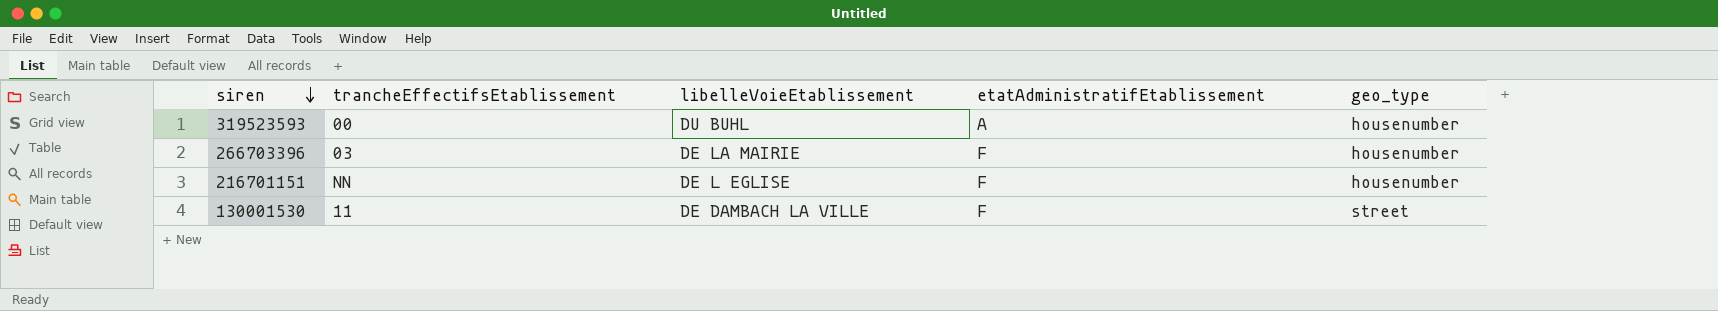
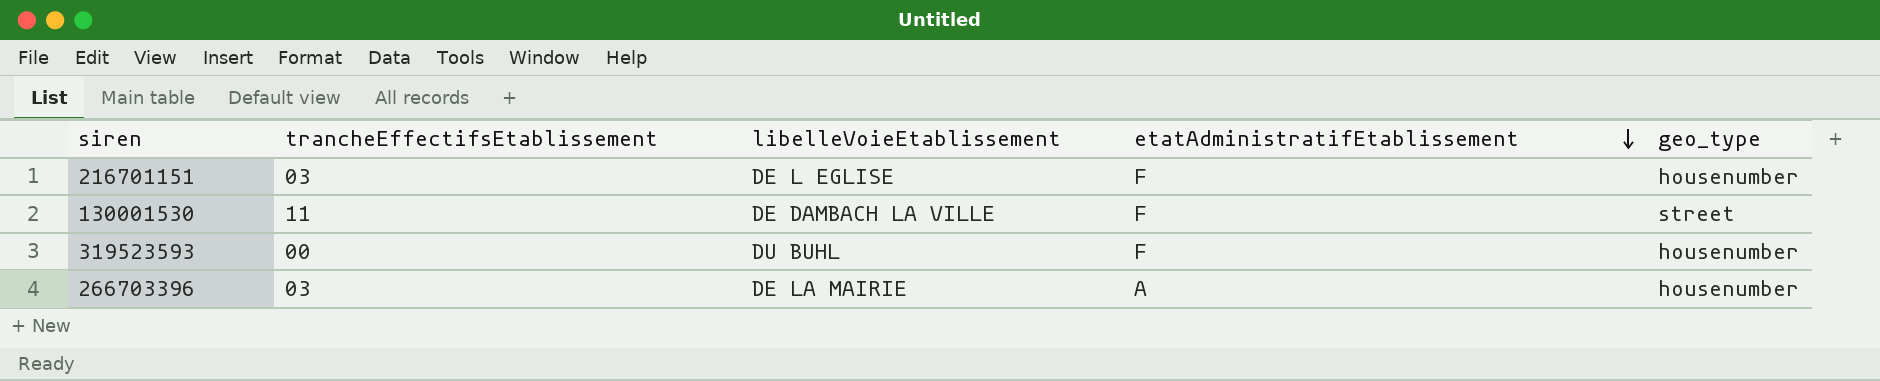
row order: siren descending -> etatAdministratifEtablissement descending
216701151 | trancheEffectifsEtablissement: NN -> 03
319523593 | etatAdministratifEtablissement: A -> F
266703396 | etatAdministratifEtablissement: F -> A

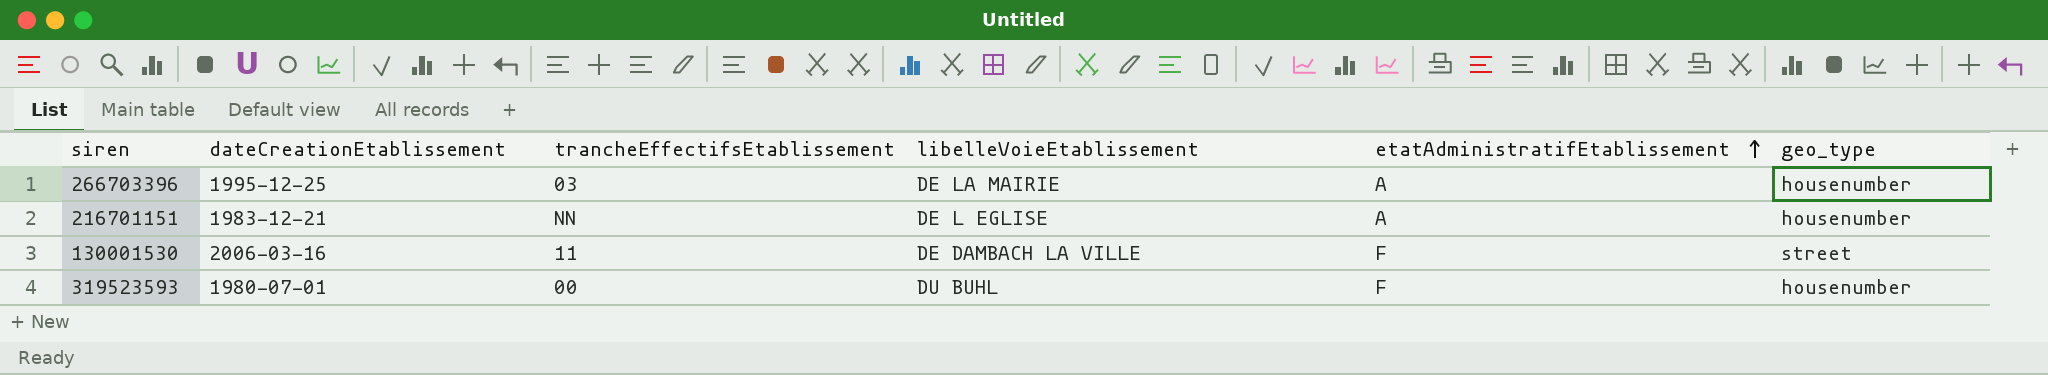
row order: etatAdministratifEtablissement descending -> etatAdministratifEtablissement ascending
column dateCreationEtablissement | position: none -> 2
216701151 | trancheEffectifsEtablissement: 03 -> NN
216701151 | etatAdministratifEtablissement: F -> A

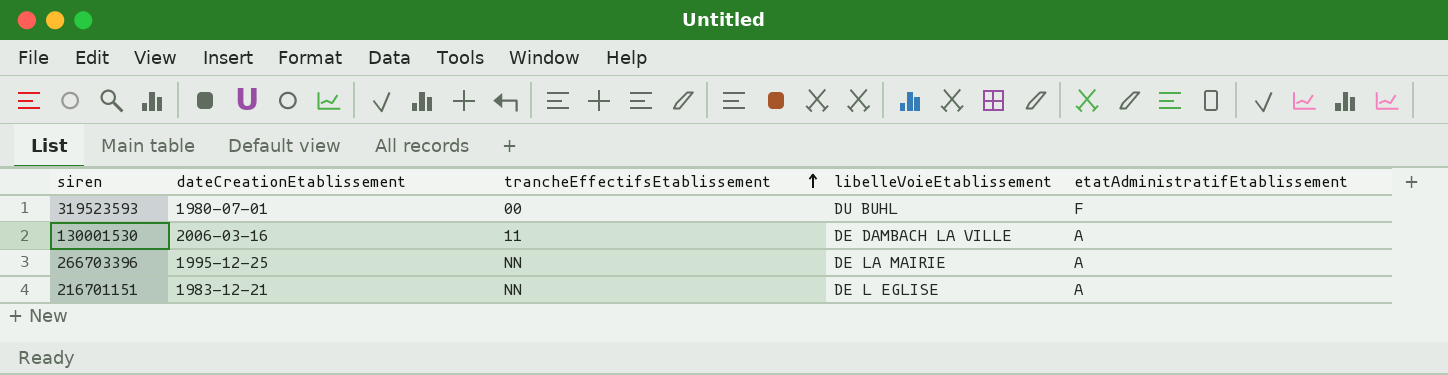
row order: etatAdministratifEtablissement ascending -> trancheEffectifsEtablissement ascending
column geo_type | position: 6 -> none
130001530 | etatAdministratifEtablissement: F -> A
266703396 | trancheEffectifsEtablissement: 03 -> NN

